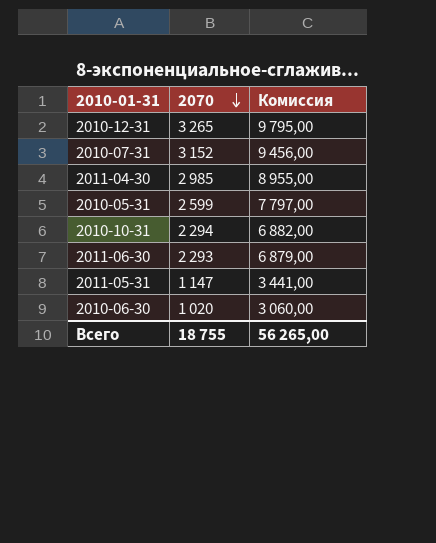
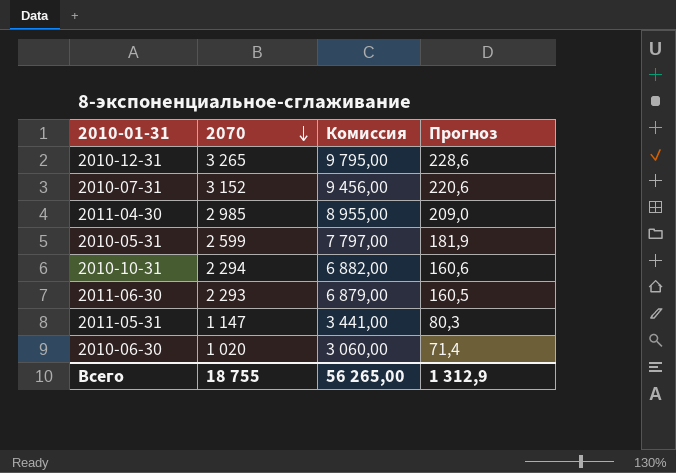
column Прогноз | formula: none -> [2070] * 0,07

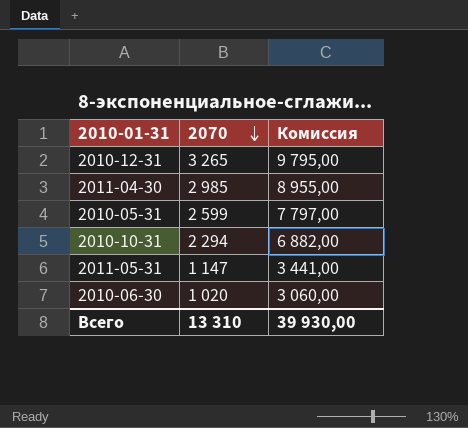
column Прогноз | formula: [2070] * 0,07 -> none
row 2010-07-31: 3 152 | 9 456,00 | 220,6 -> none
row 2011-06-30: 2 293 | 6 879,00 | 160,5 -> none
Всего | 2070: 18 755 -> 13 310
Всего | Комиссия: 56 265,00 -> 39 930,00

